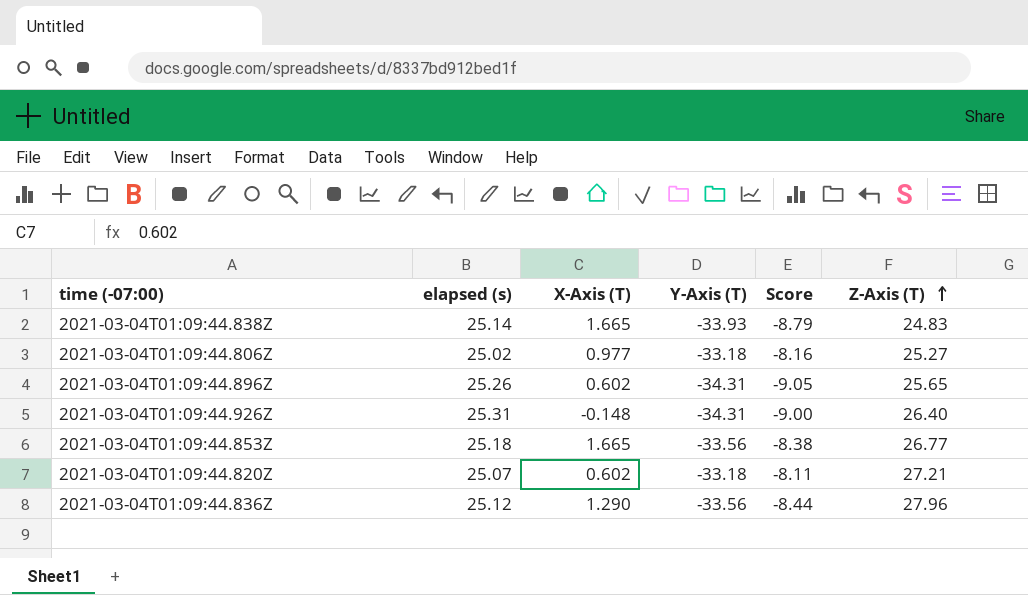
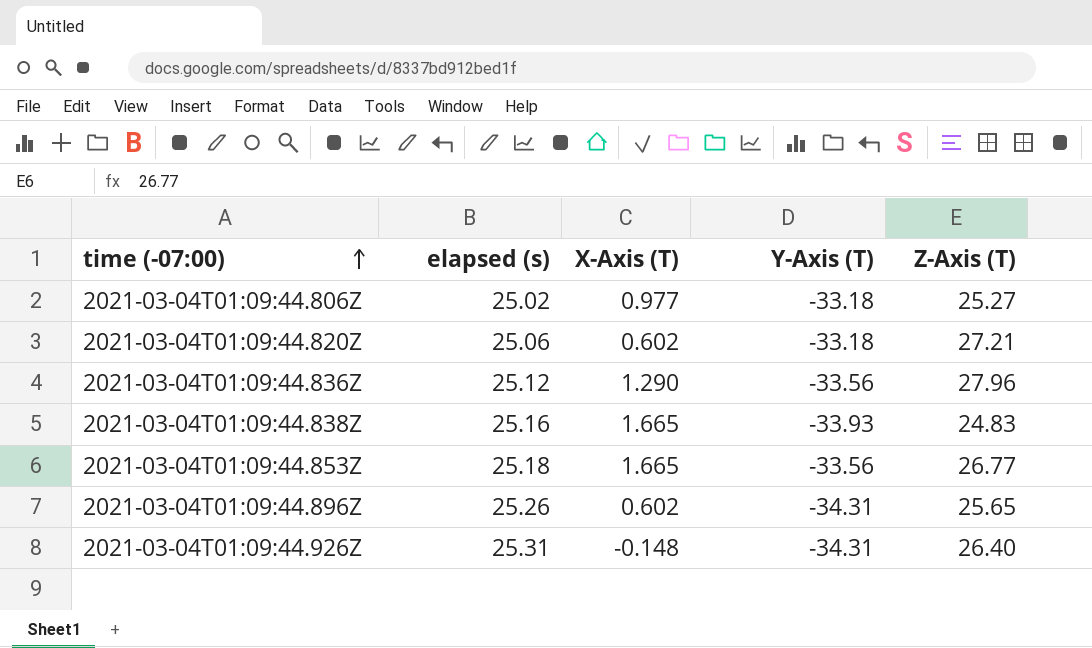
row order: Z-Axis (T) ascending -> time (-07:00) ascending
column Score | formula: [elapsed (s)] + [Y-Axis (T)] -> none
2021-03-04T01:09:44.820Z | elapsed (s): 25.07 -> 25.06
2021-03-04T01:09:44.838Z | elapsed (s): 25.14 -> 25.16

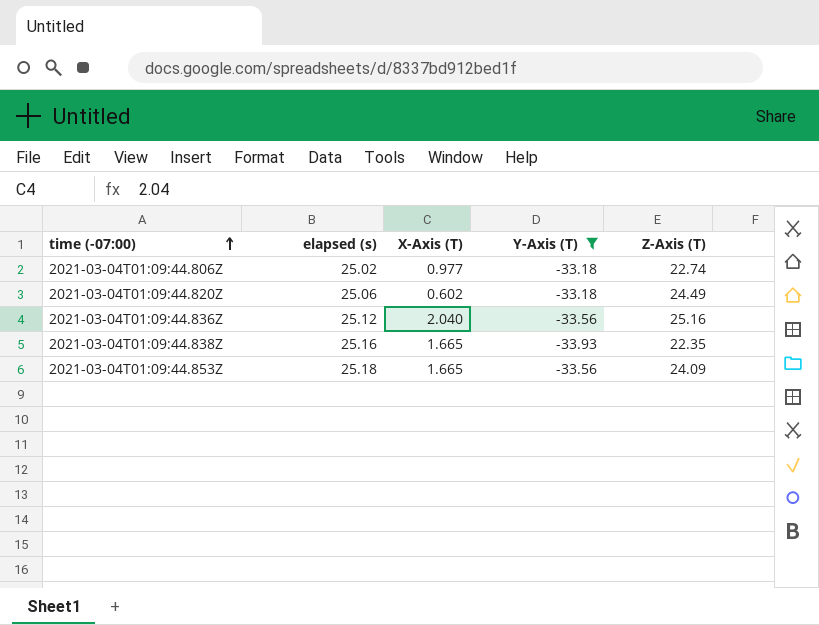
filter: none -> Y-Axis (T) != -34.31
2021-03-04T01:09:44.806Z | Z-Axis (T): 25.27 -> 22.74
2021-03-04T01:09:44.820Z | Z-Axis (T): 27.21 -> 24.49
2021-03-04T01:09:44.836Z | X-Axis (T): 1.290 -> 2.040
2021-03-04T01:09:44.836Z | Z-Axis (T): 27.96 -> 25.16
2021-03-04T01:09:44.838Z | Z-Axis (T): 24.83 -> 22.35
2021-03-04T01:09:44.853Z | Z-Axis (T): 26.77 -> 24.09

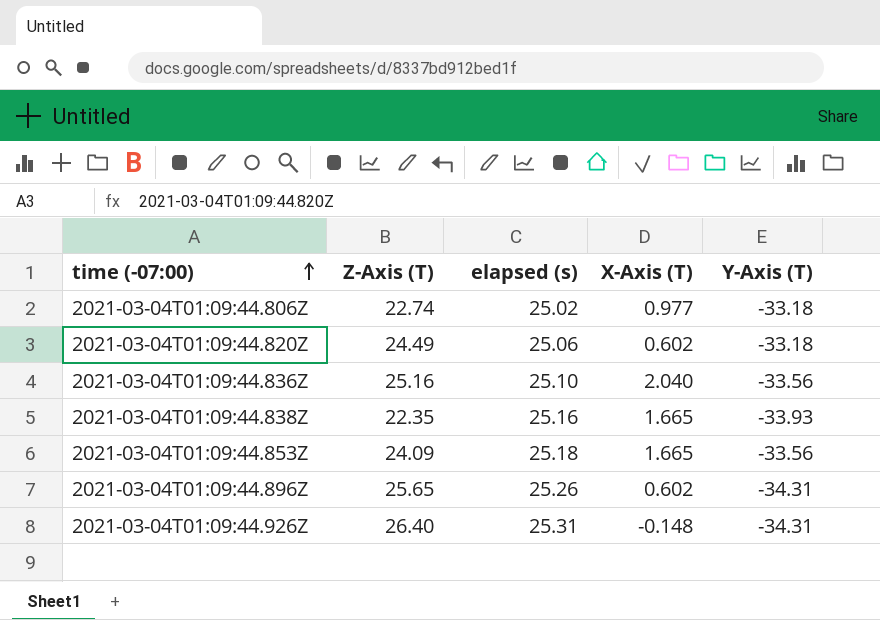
filter: Y-Axis (T) != -34.31 -> none
column Z-Axis (T) | position: 5 -> 2
2021-03-04T01:09:44.836Z | elapsed (s): 25.12 -> 25.10

